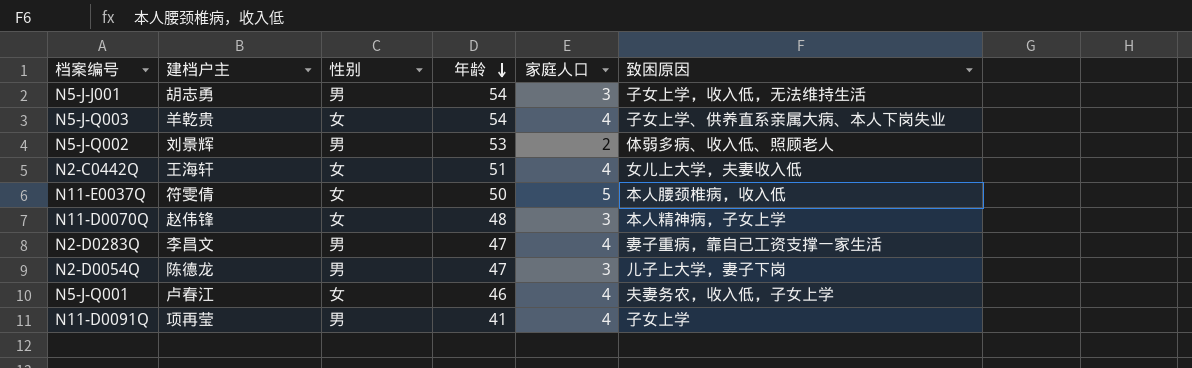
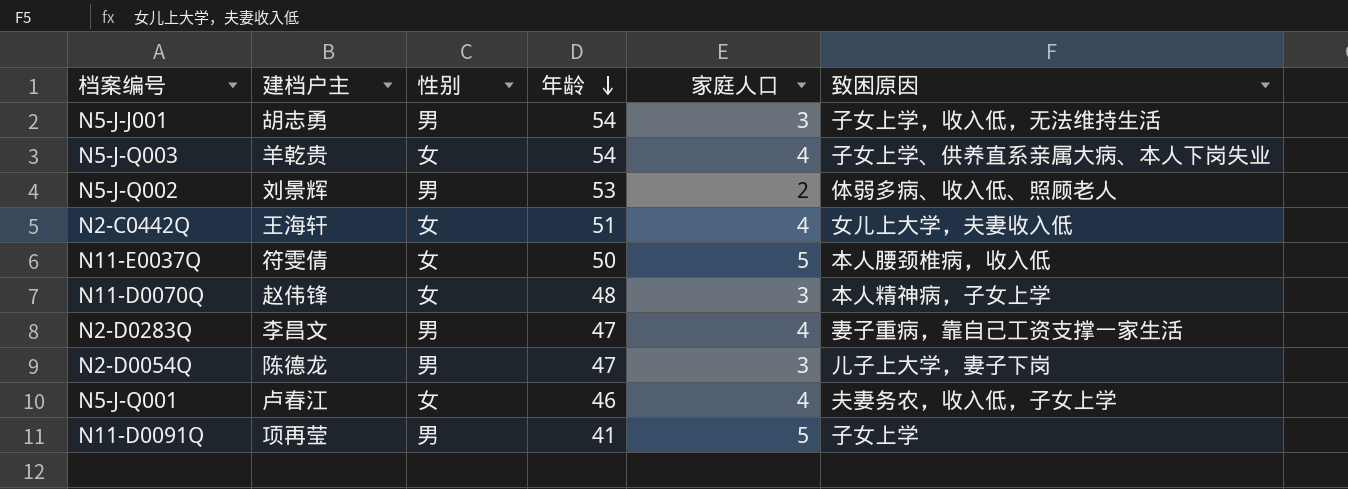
N11-D0091Q | 家庭人口: 4 -> 5

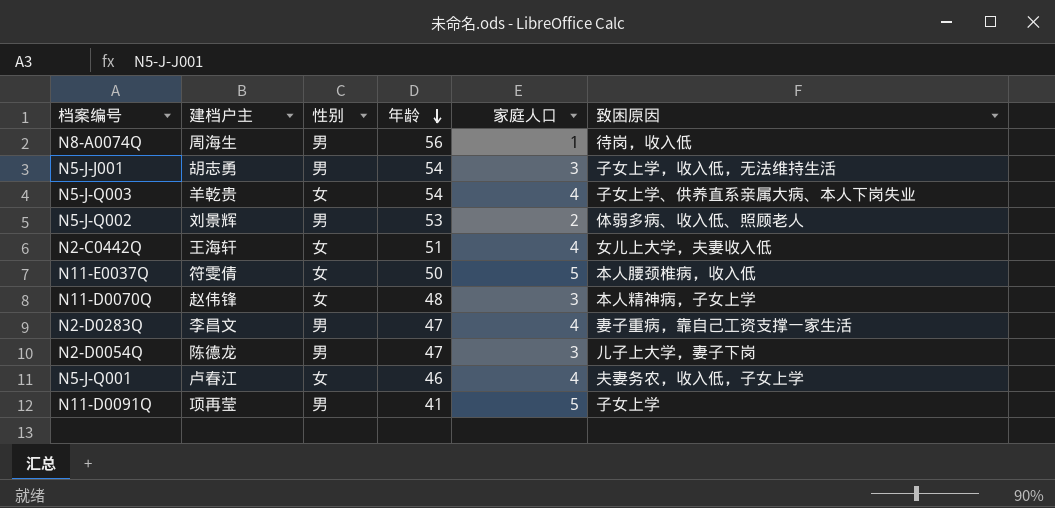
row N8-A0074Q: none -> 周海生 | 男 | 56 | 1 | 待岗，收入低

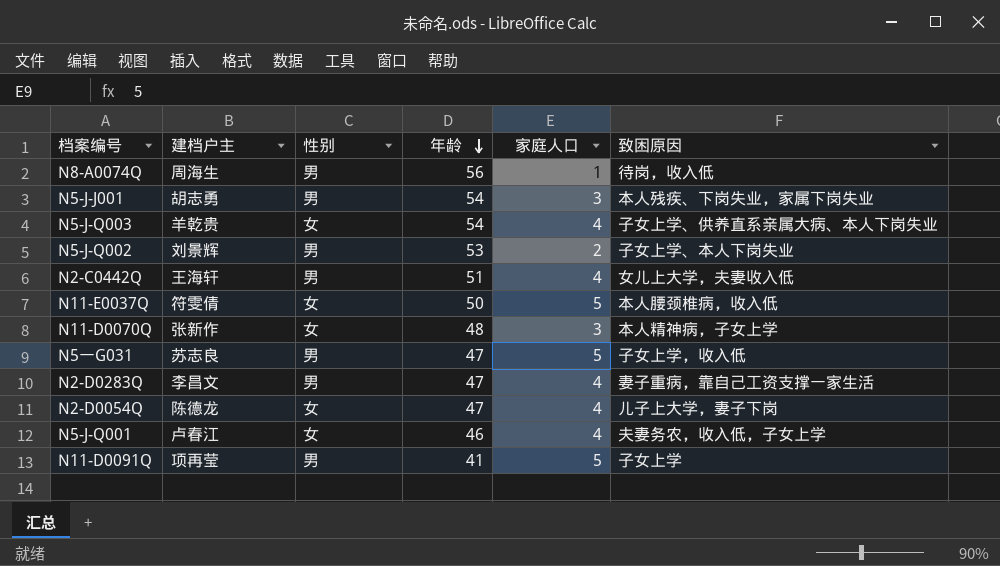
N5-J-J001 | 致困原因: 子女上学，收入低，无法维持生活 -> 本人残疾、下岗失业，家属下岗失业
N5-J-Q002 | 致困原因: 体弱多病、收入低、照顾老人 -> 子女上学、本人下岗失业
N2-C0442Q | 性别: 女 -> 男
N11-D0070Q | 建档户主: 赵伟锋 -> 张新作
row N5一G031: none -> 苏志良 | 男 | 47 | 5 | 子女上学，收入低
N2-D0054Q | 性别: 男 -> 女
N2-D0054Q | 家庭人口: 3 -> 4

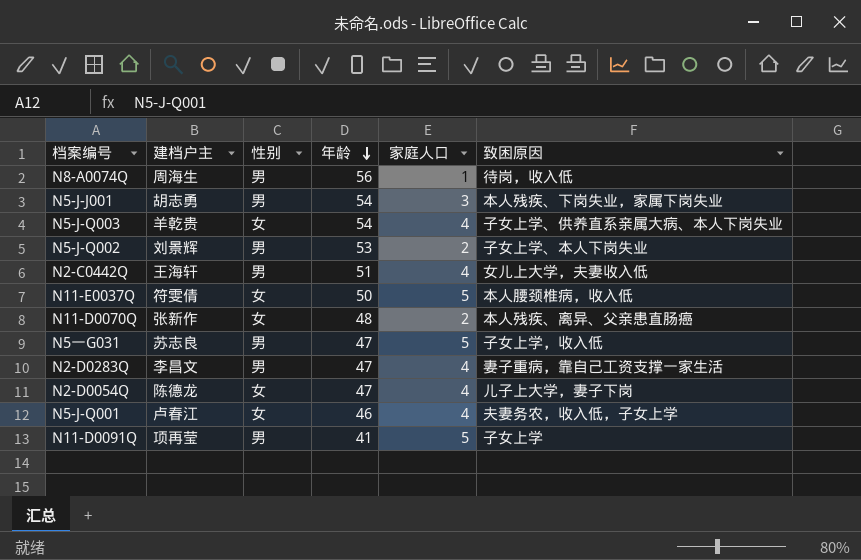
N11-D0070Q | 家庭人口: 3 -> 2
N11-D0070Q | 致困原因: 本人精神病，子女上学 -> 本人残疾、离异、父亲患直肠癌

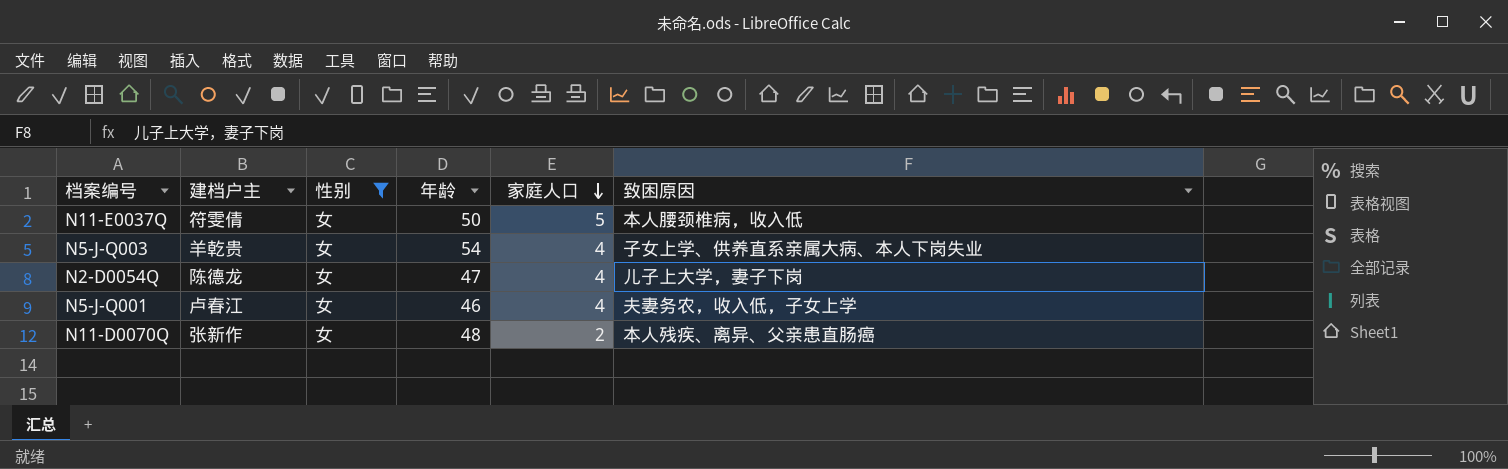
filter: none -> 性别 = 女
row order: 年龄 descending -> 家庭人口 descending

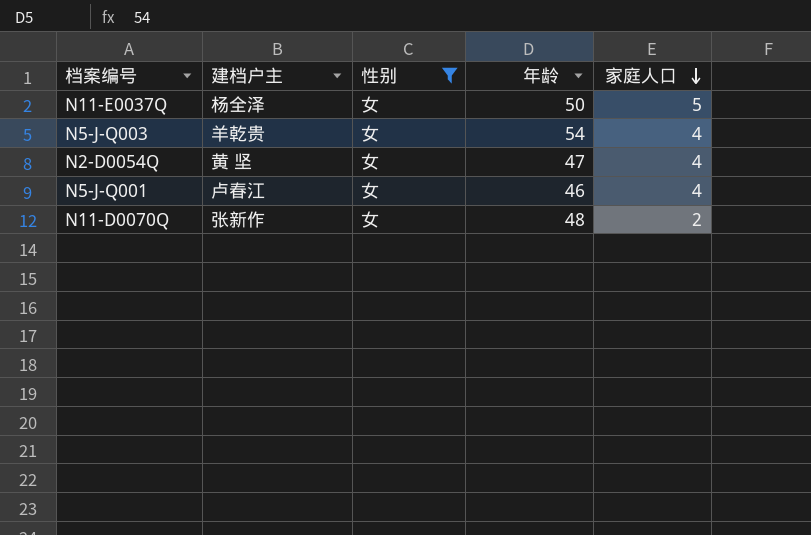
column 致困原因 | position: 6 -> none
N11-E0037Q | 建档户主: 符雯倩 -> 杨全泽
N2-D0054Q | 建档户主: 陈德龙 -> 黄 坚

